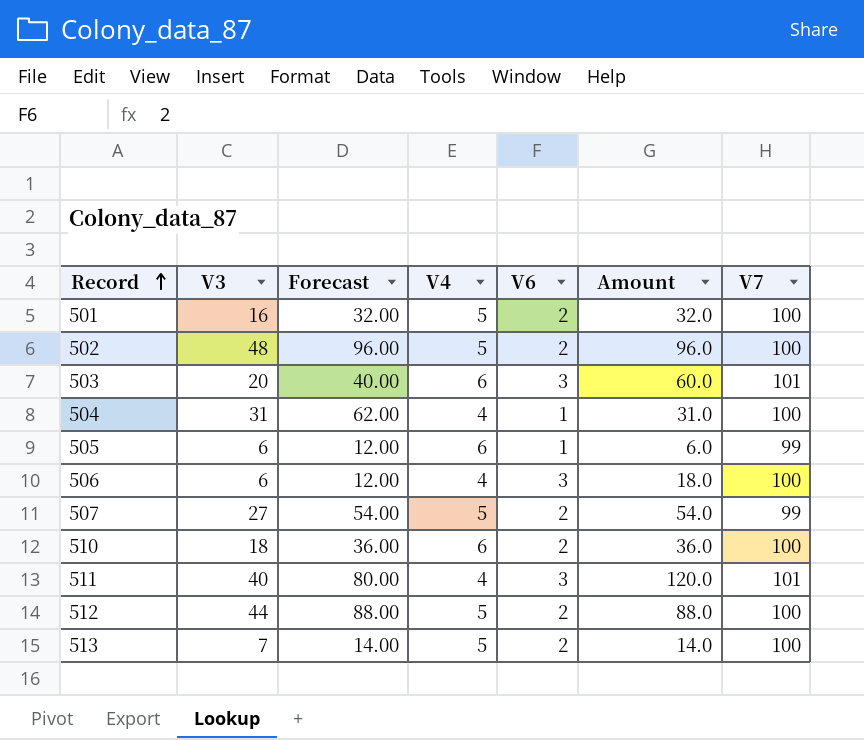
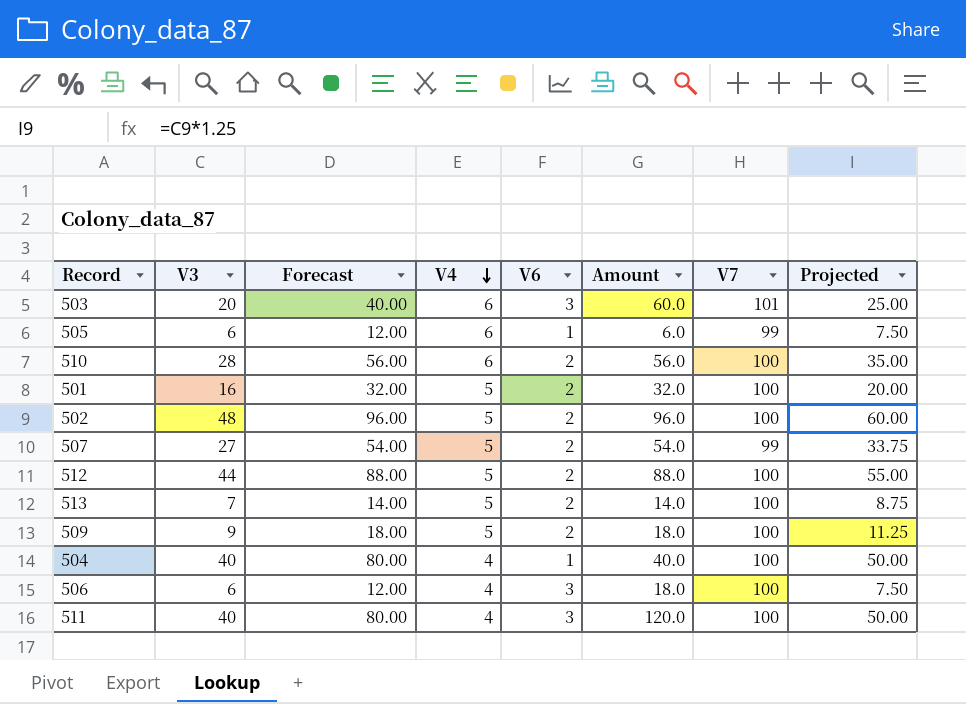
row order: Record ascending -> V4 descending
column Projected | formula: none -> [V3] * 1.25
510 | V3: 18 -> 28
510 | Forecast: 36.00 -> 56.00
510 | Amount: 36.0 -> 56.0
row 509: none -> 9 | 18.00 | 5 | 2 | 18.0 | 100 | 11.25
504 | V3: 31 -> 40
504 | Forecast: 62.00 -> 80.00
504 | Amount: 31.0 -> 40.0
511 | V7: 101 -> 100

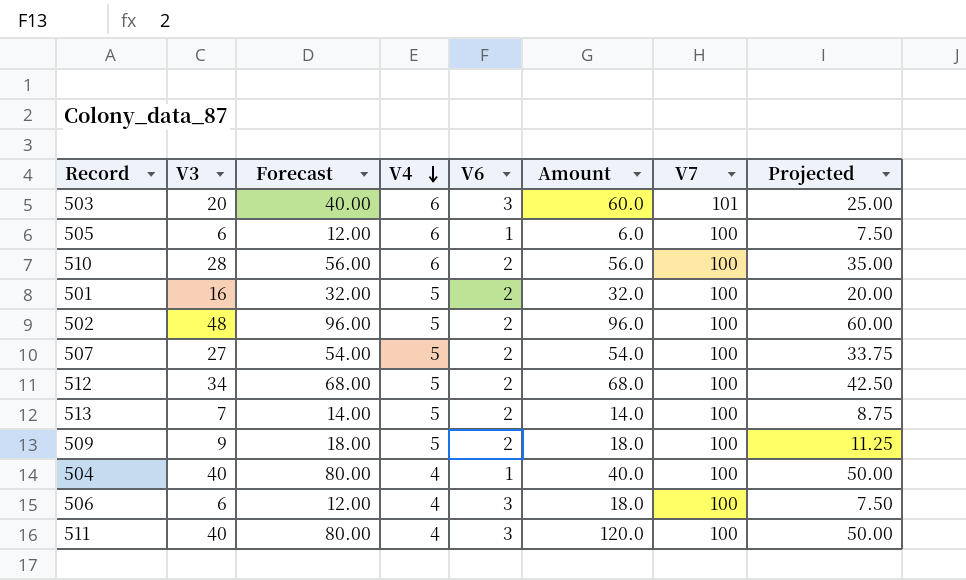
505 | V7: 99 -> 100
507 | V7: 99 -> 100
512 | V3: 44 -> 34
512 | Forecast: 88.00 -> 68.00
512 | Amount: 88.0 -> 68.0
512 | Projected: 55.00 -> 42.50

